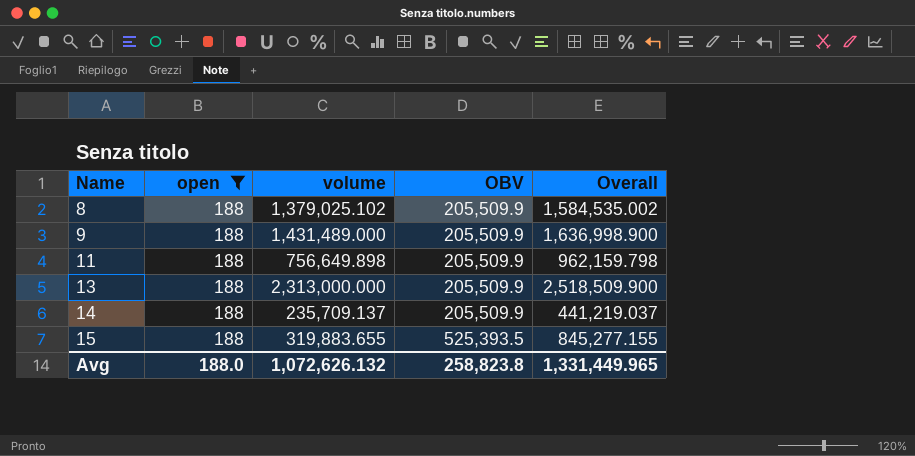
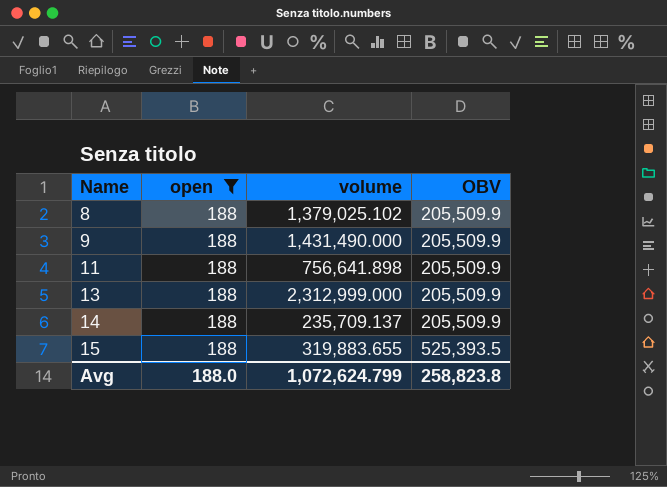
column Overall | formula: [volume] + [OBV] -> none
9 | volume: 1,431,489.000 -> 1,431,490.000
11 | volume: 756,649.898 -> 756,641.898
13 | volume: 2,313,000.000 -> 2,312,999.000
Avg | volume: 1,072,626.132 -> 1,072,624.799

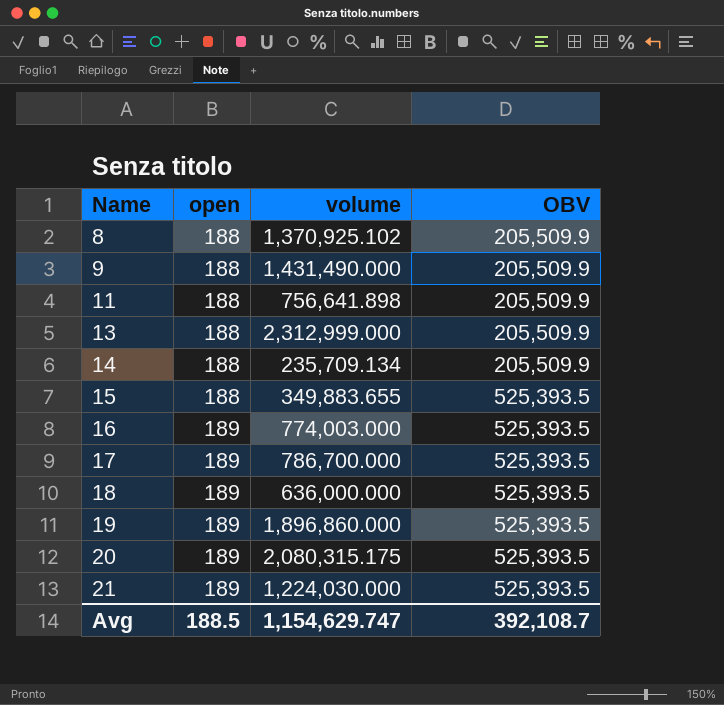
filter: open = 188 -> none
8 | volume: 1,379,025.102 -> 1,370,925.102
14 | volume: 235,709.137 -> 235,709.134
15 | volume: 319,883.655 -> 349,883.655
Avg | open: 188.0 -> 188.5
Avg | volume: 1,072,624.799 -> 1,154,629.747
Avg | OBV: 258,823.8 -> 392,108.7

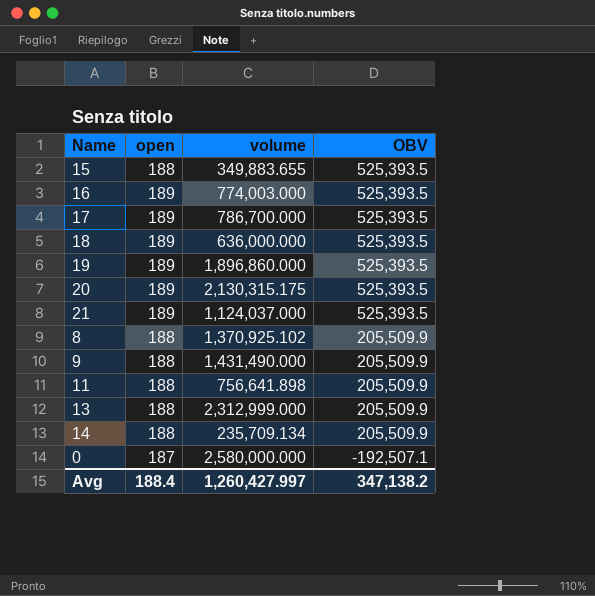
row order: Name ascending -> OBV descending
20 | volume: 2,080,315.175 -> 2,130,315.175
21 | volume: 1,224,030.000 -> 1,124,037.000
row 0: none -> 187 | 2,580,000.000 | -192,507.1
Avg | open: 188.5 -> 188.4
Avg | volume: 1,154,629.747 -> 1,260,427.997
Avg | OBV: 392,108.7 -> 347,138.2

